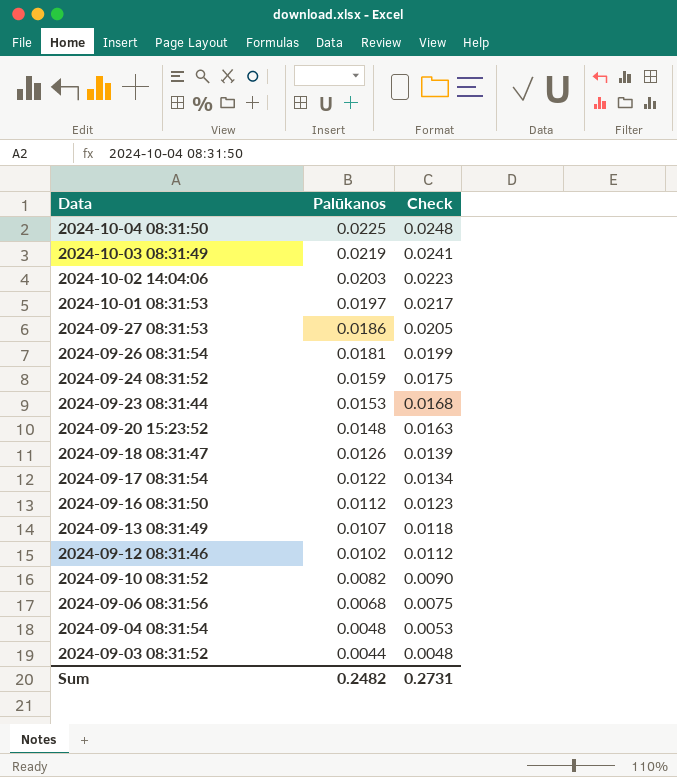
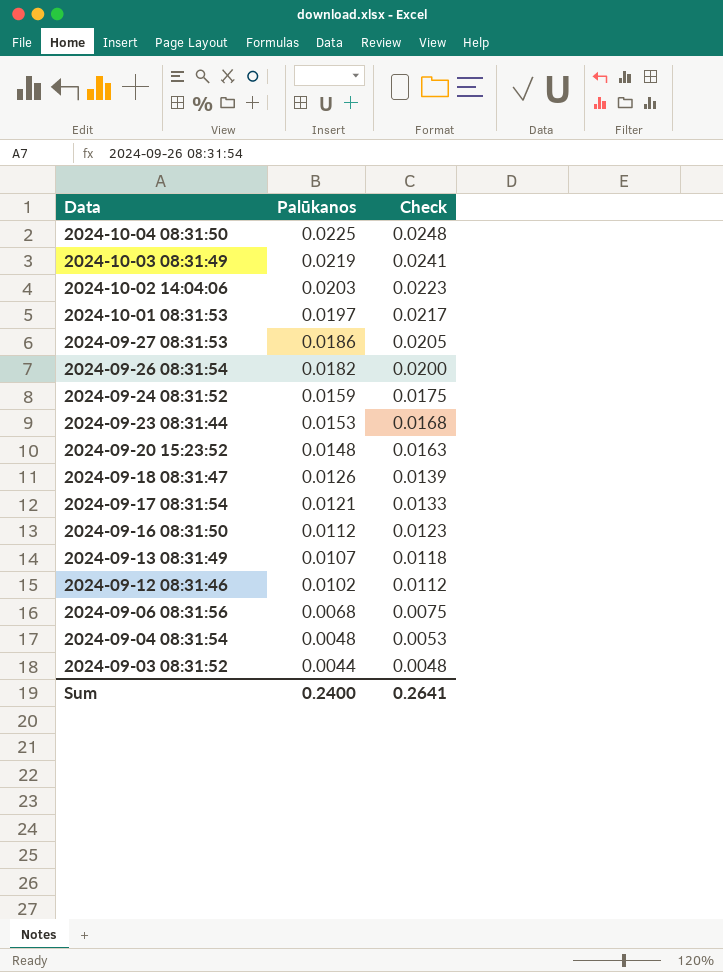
row 2024-09-10 08:31:52: 0.0082 | 0.0090 -> none
2024-09-26 08:31:54 | Palūkanos: 0.0181 -> 0.0182
2024-09-26 08:31:54 | Check: 0.0199 -> 0.0200
2024-09-17 08:31:54 | Palūkanos: 0.0122 -> 0.0121
2024-09-17 08:31:54 | Check: 0.0134 -> 0.0133
Sum | Palūkanos: 0.2482 -> 0.2400
Sum | Check: 0.2731 -> 0.2641

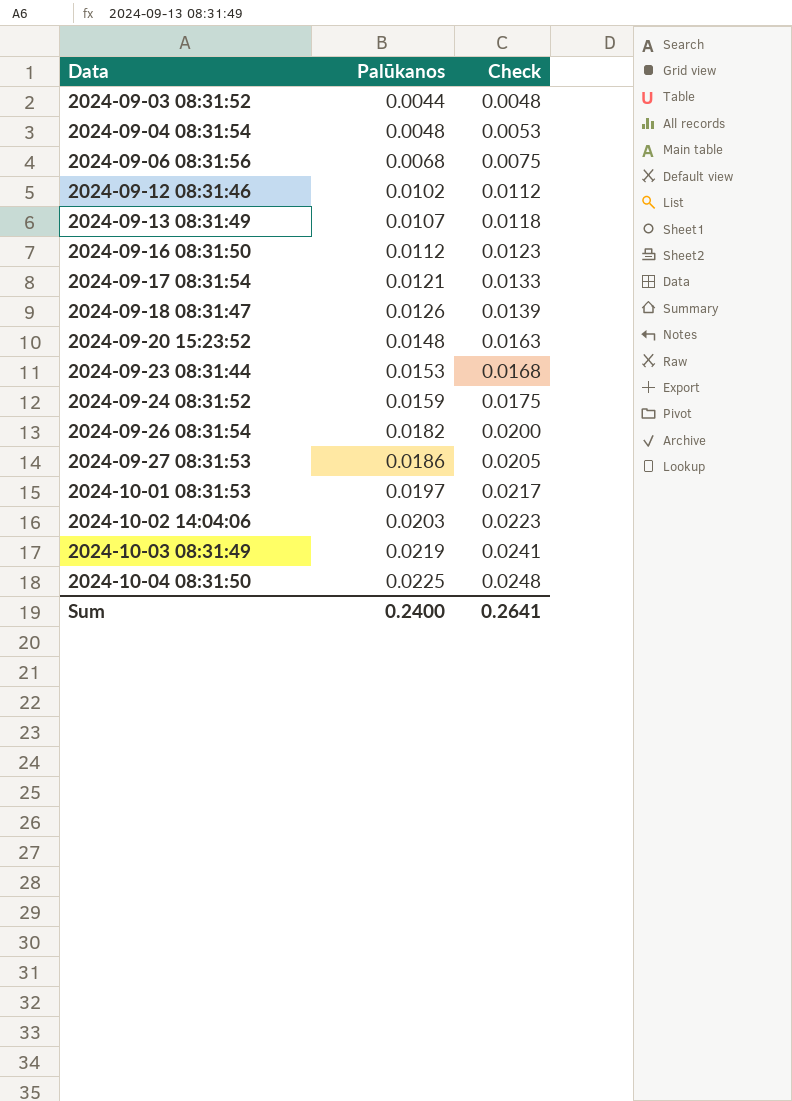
row order: Data descending -> Data ascending

